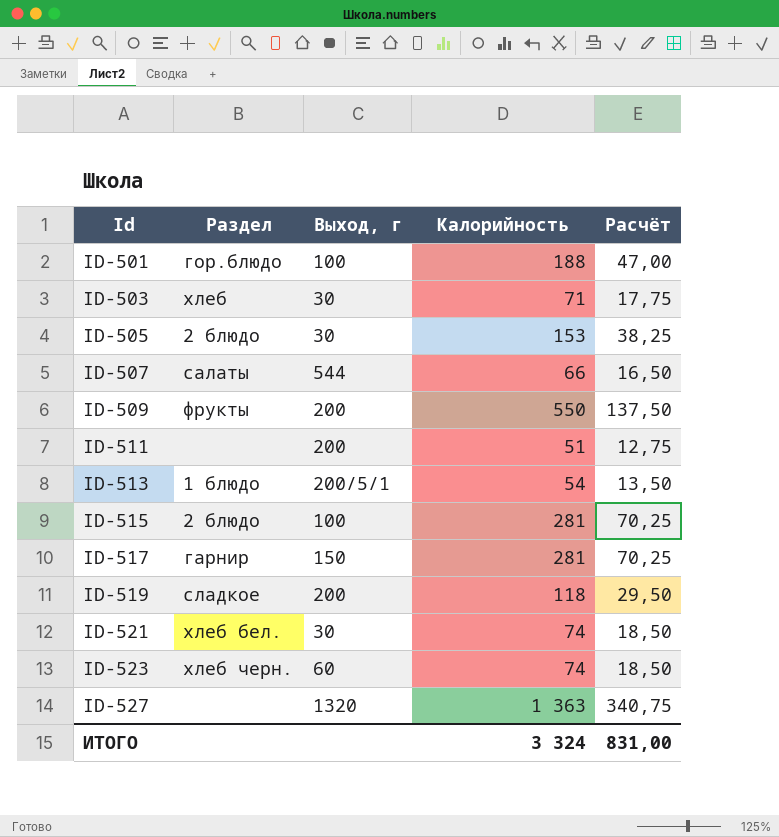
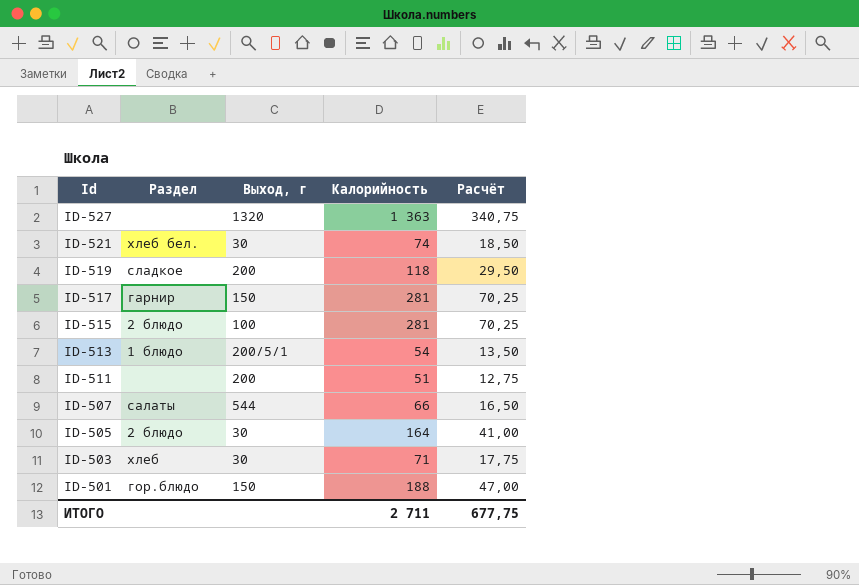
row order: Id ascending -> Id descending
row ID-509: фрукты | 200 | 550 | 137,50 -> none
row ID-523: хлеб черн. | 60 | 74 | 18,50 -> none
ID-505 | Калорийность: 153 -> 164
ID-505 | Расчёт: 38,25 -> 41,00
ID-501 | Выход, г: 100 -> 150
ИТОГО | Калорийность: 3 324 -> 2 711
ИТОГО | Расчёт: 831,00 -> 677,75

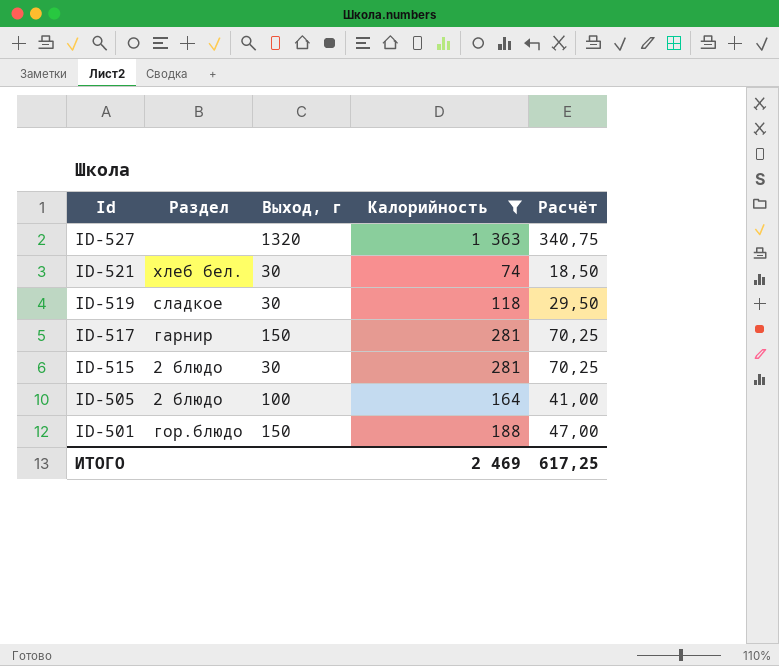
filter: none -> Калорийность >= 74
ID-519 | Выход, г: 200 -> 30
ID-515 | Выход, г: 100 -> 30
ID-505 | Выход, г: 30 -> 100
ИТОГО | Калорийность: 2 711 -> 2 469
ИТОГО | Расчёт: 677,75 -> 617,25

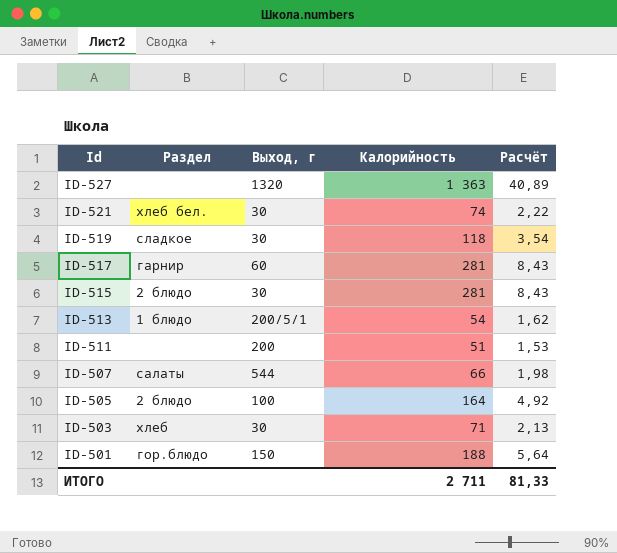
filter: Калорийность >= 74 -> none
column Расчёт | formula: [Калорийность] * 0,25 -> [Калорийность] * 0,03
ID-517 | Выход, г: 150 -> 60
ИТОГО | Калорийность: 2 469 -> 2 711
ИТОГО | Расчёт: 617,25 -> 81,33

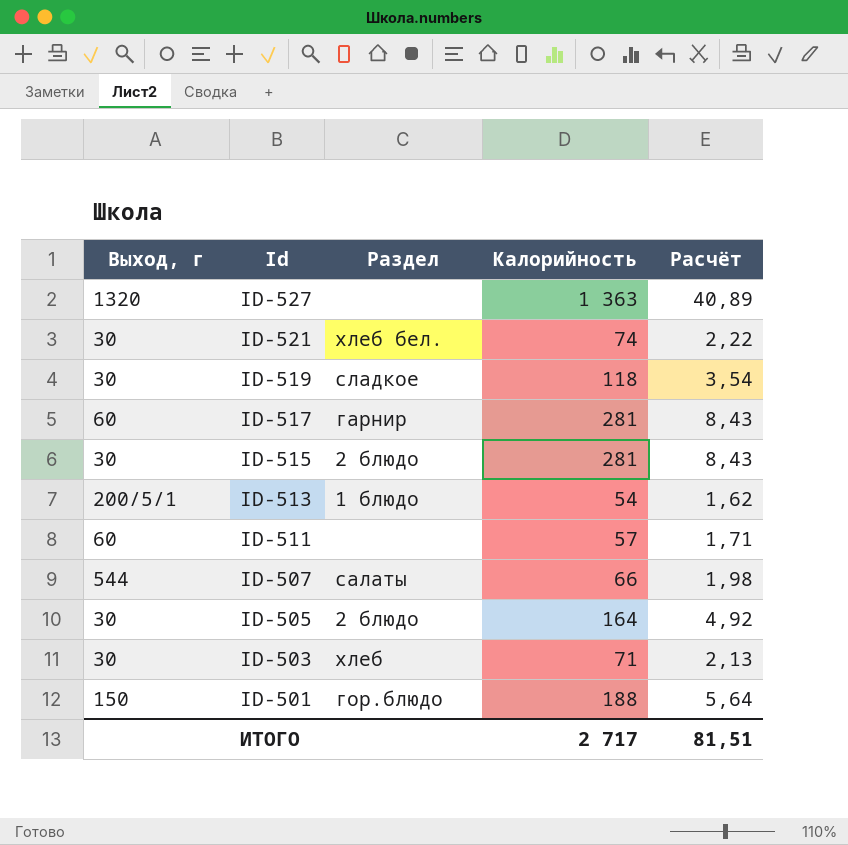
column Выход, г | position: 3 -> 1
ID-511 | Выход, г: 200 -> 60
ID-511 | Калорийность: 51 -> 57
ID-511 | Расчёт: 1,53 -> 1,71
ID-505 | Выход, г: 100 -> 30
ИТОГО | Калорийность: 2 711 -> 2 717
ИТОГО | Расчёт: 81,33 -> 81,51

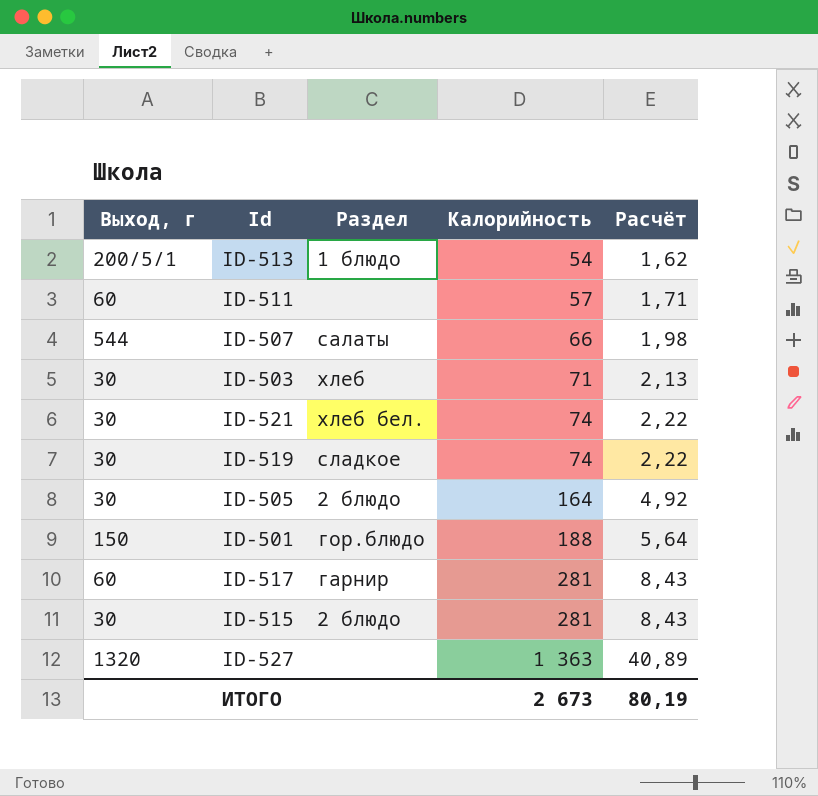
row order: Id descending -> Калорийность ascending
ID-519 | Калорийность: 118 -> 74
ID-519 | Расчёт: 3,54 -> 2,22
ИТОГО | Калорийность: 2 717 -> 2 673
ИТОГО | Расчёт: 81,51 -> 80,19

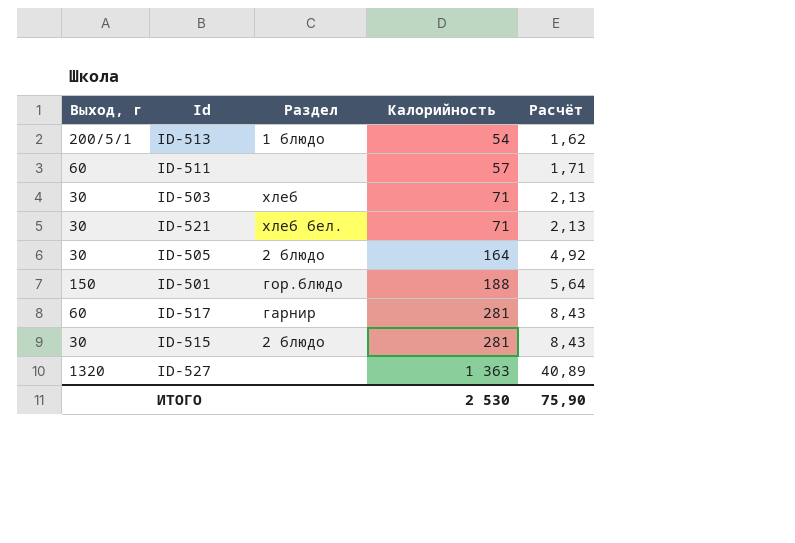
row ID-507: 544 | салаты | 66 | 1,98 -> none
row ID-519: 30 | сладкое | 74 | 2,22 -> none
ID-521 | Калорийность: 74 -> 71
ID-521 | Расчёт: 2,22 -> 2,13
ИТОГО | Калорийность: 2 673 -> 2 530
ИТОГО | Расчёт: 80,19 -> 75,90

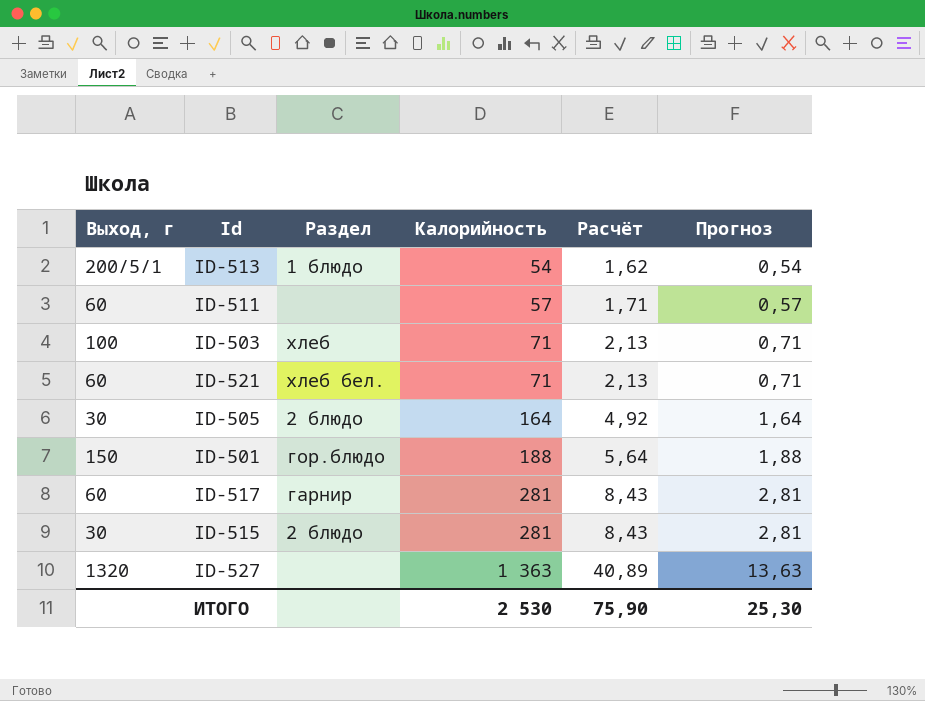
column Прогноз | formula: none -> [Калорийность] * 0,01
ID-503 | Выход, г: 30 -> 100
ID-521 | Выход, г: 30 -> 60

